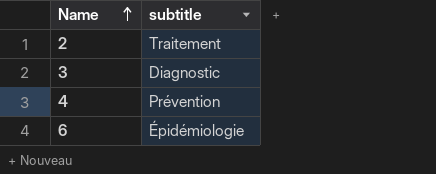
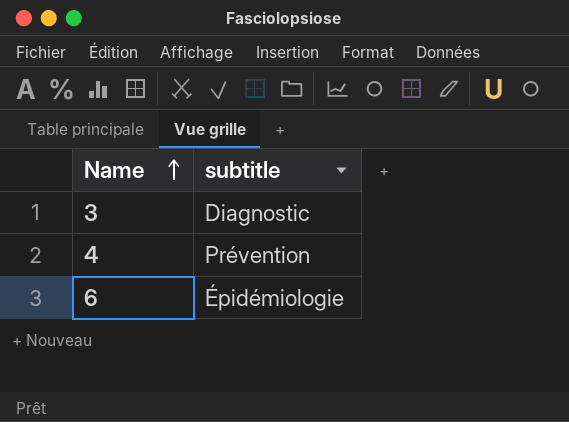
row 2: Traitement -> none

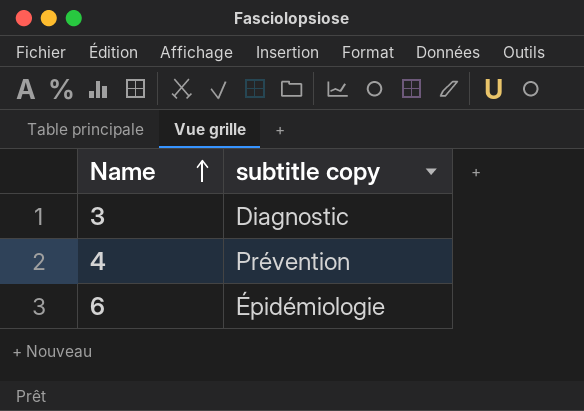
column name: subtitle -> subtitle copy

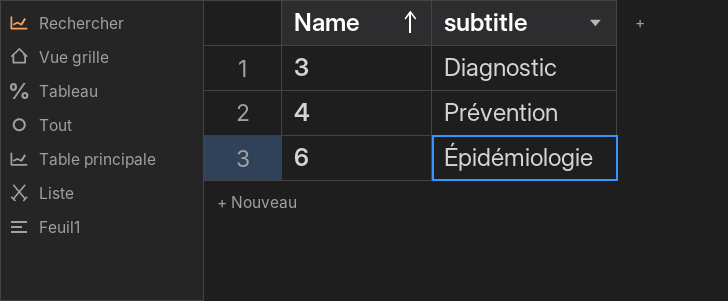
column name: subtitle copy -> subtitle

